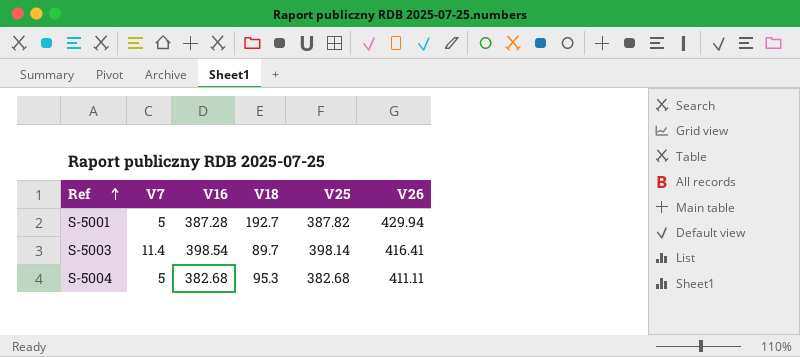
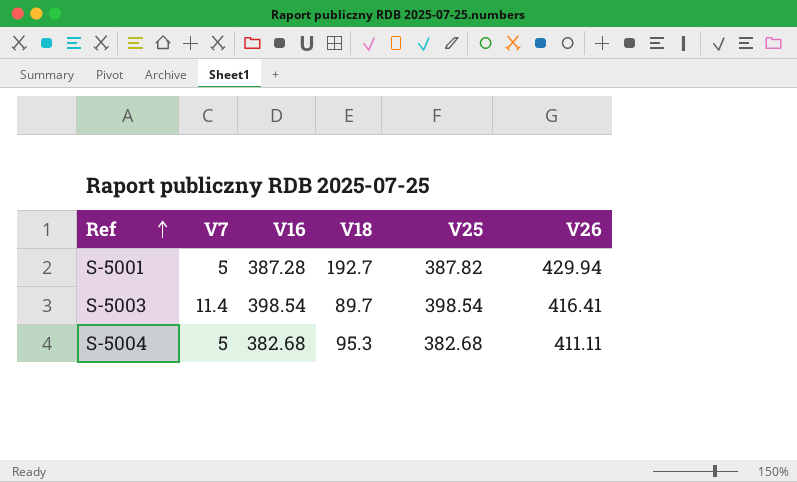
S-5003 | V25: 398.14 -> 398.54

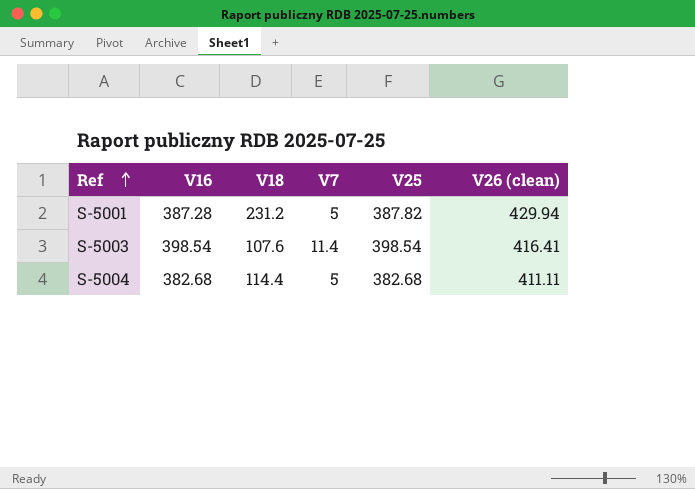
column V7 | position: 2 -> 4
column name: V26 -> V26 (clean)
S-5001 | V18: 192.7 -> 231.2
S-5003 | V18: 89.7 -> 107.6
S-5004 | V18: 95.3 -> 114.4

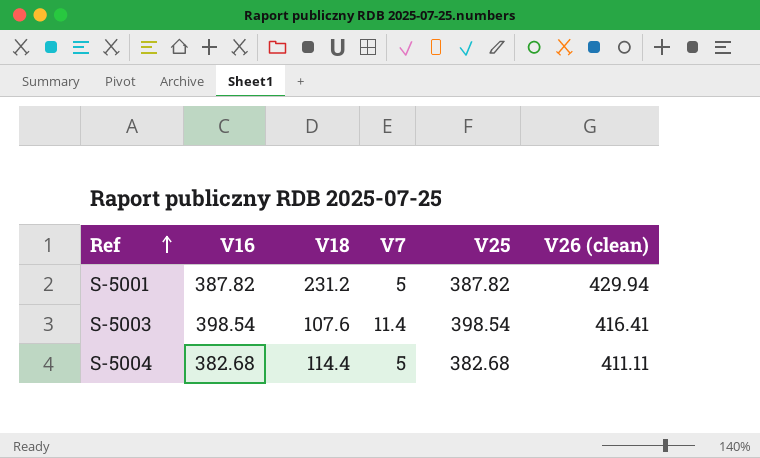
S-5001 | V16: 387.28 -> 387.82

